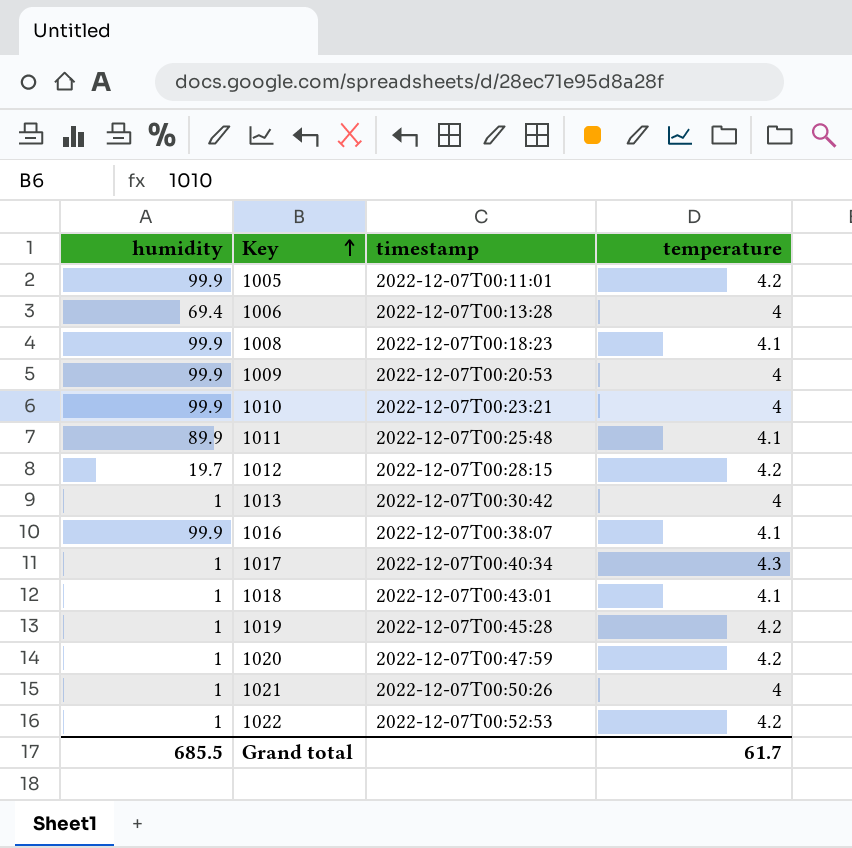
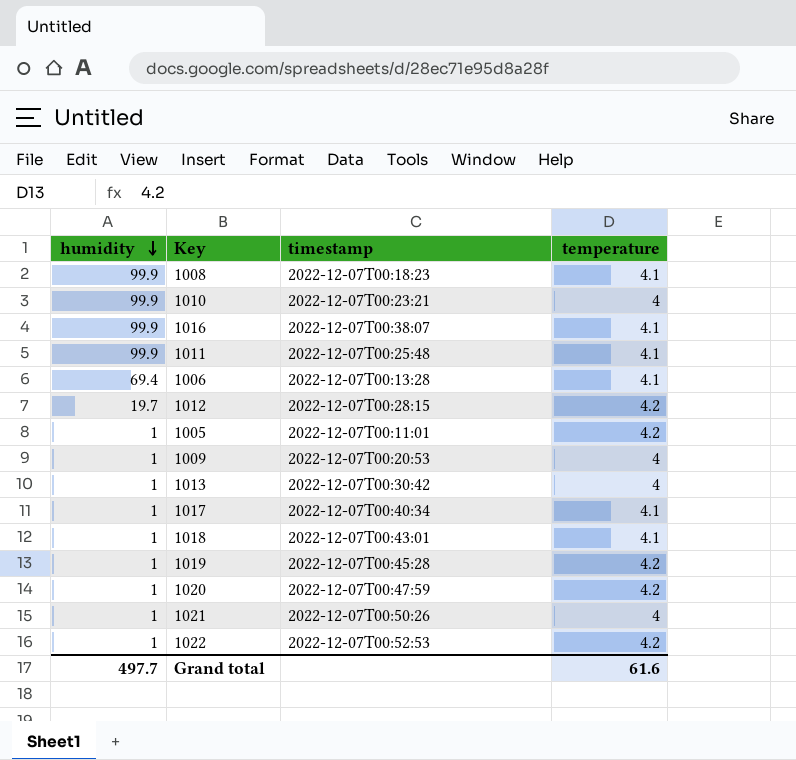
row order: Key ascending -> humidity descending
1011 | humidity: 89.9 -> 99.9
1006 | temperature: 4 -> 4.1
1005 | humidity: 99.9 -> 1
1009 | humidity: 99.9 -> 1
1017 | temperature: 4.3 -> 4.1
Grand total | humidity: 685.5 -> 497.7
Grand total | temperature: 61.7 -> 61.6

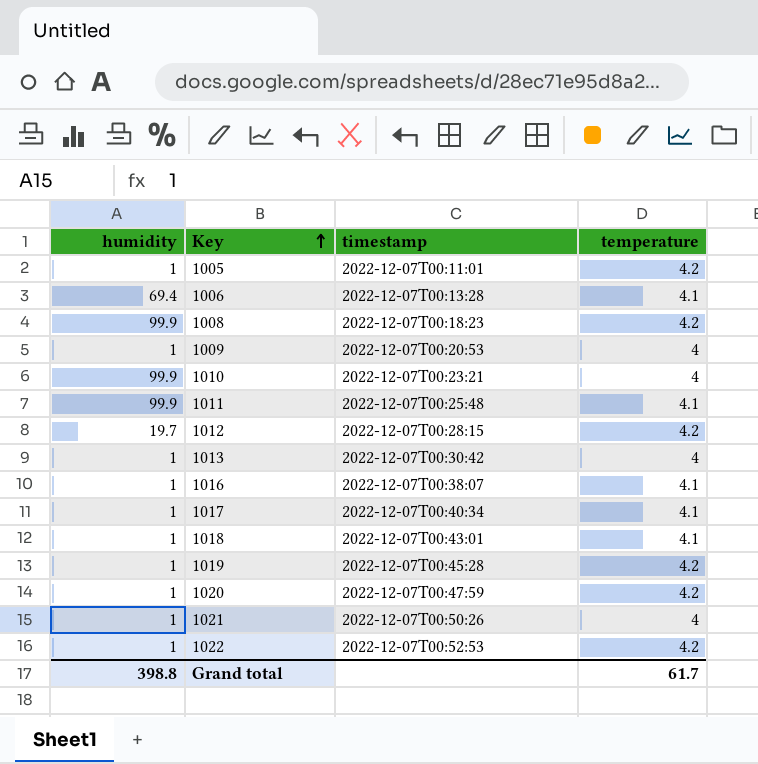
row order: humidity descending -> Key ascending
1008 | temperature: 4.1 -> 4.2
1016 | humidity: 99.9 -> 1
Grand total | humidity: 497.7 -> 398.8
Grand total | temperature: 61.6 -> 61.7

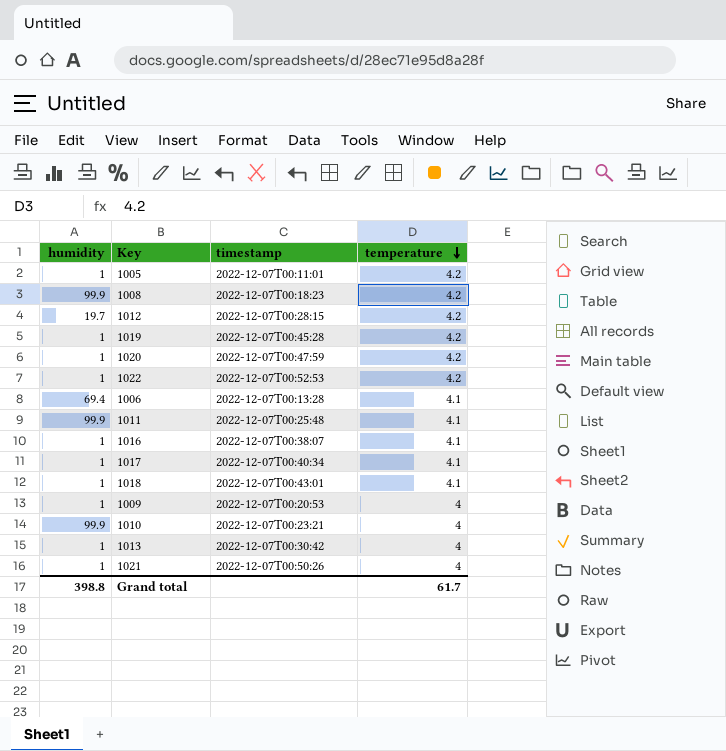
row order: Key ascending -> temperature descending

